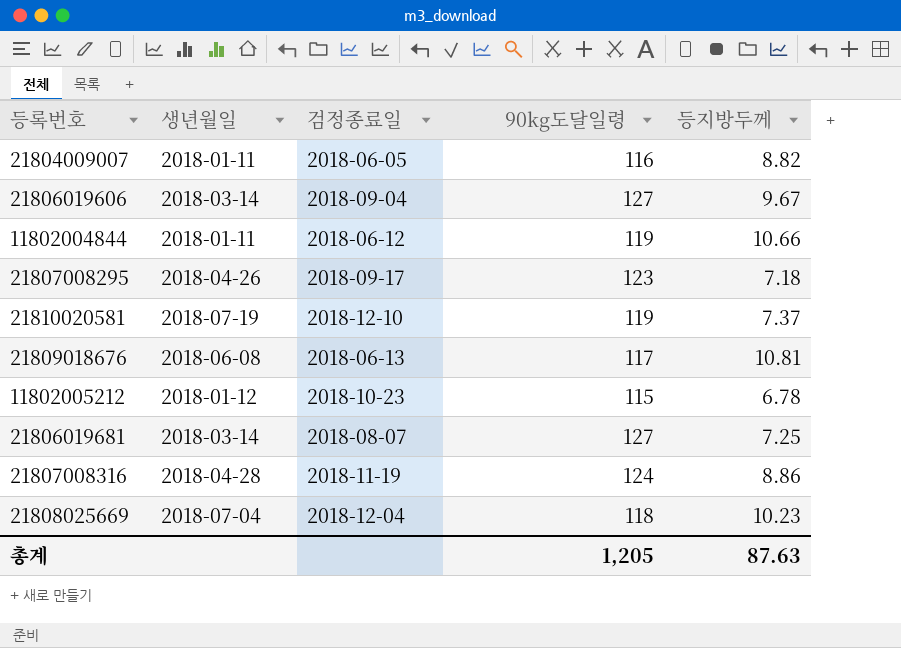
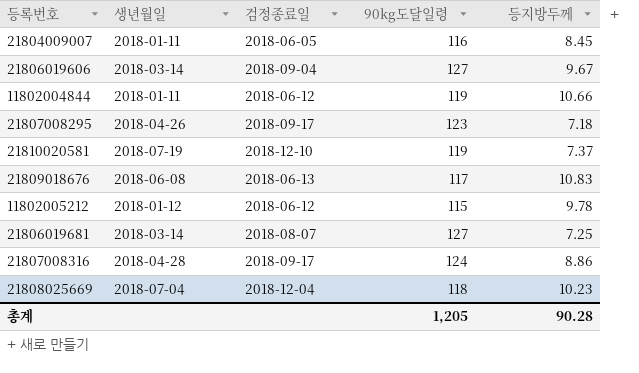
21804009007 | 등지방두께: 8.82 -> 8.45
21809018676 | 등지방두께: 10.81 -> 10.83
11802005212 | 검정종료일: 2018-10-23 -> 2018-06-12
11802005212 | 등지방두께: 6.78 -> 9.78
21807008316 | 검정종료일: 2018-11-19 -> 2018-09-17
총계 | 등지방두께: 87.63 -> 90.28

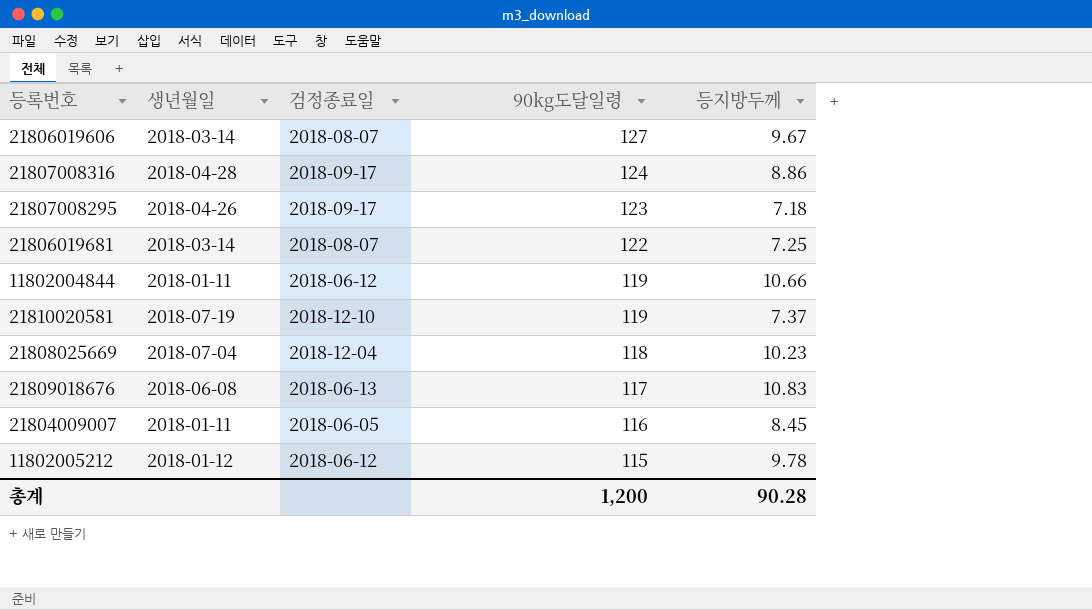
row order: none -> 90kg도달일령 descending
21806019606 | 검정종료일: 2018-09-04 -> 2018-08-07
21806019681 | 90kg도달일령: 127 -> 122
총계 | 90kg도달일령: 1,205 -> 1,200

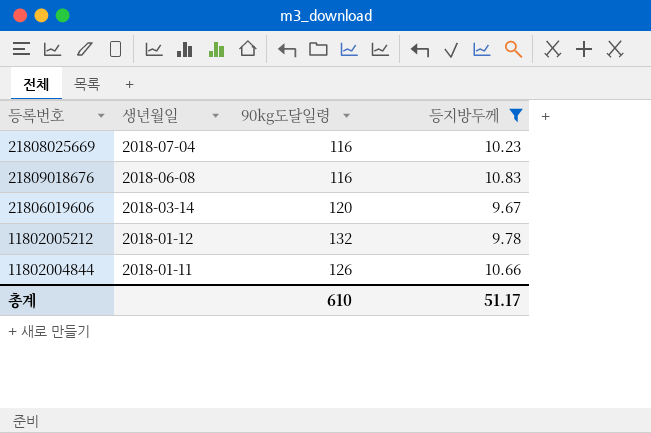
filter: none -> 등지방두께 >= 9.67
row order: 90kg도달일령 descending -> 생년월일 descending
column 검정종료일 | position: 3 -> none
21808025669 | 90kg도달일령: 118 -> 116
21809018676 | 90kg도달일령: 117 -> 116
21806019606 | 90kg도달일령: 127 -> 120
11802005212 | 90kg도달일령: 115 -> 132
11802004844 | 90kg도달일령: 119 -> 126
총계 | 90kg도달일령: 1,200 -> 610
총계 | 등지방두께: 90.28 -> 51.17

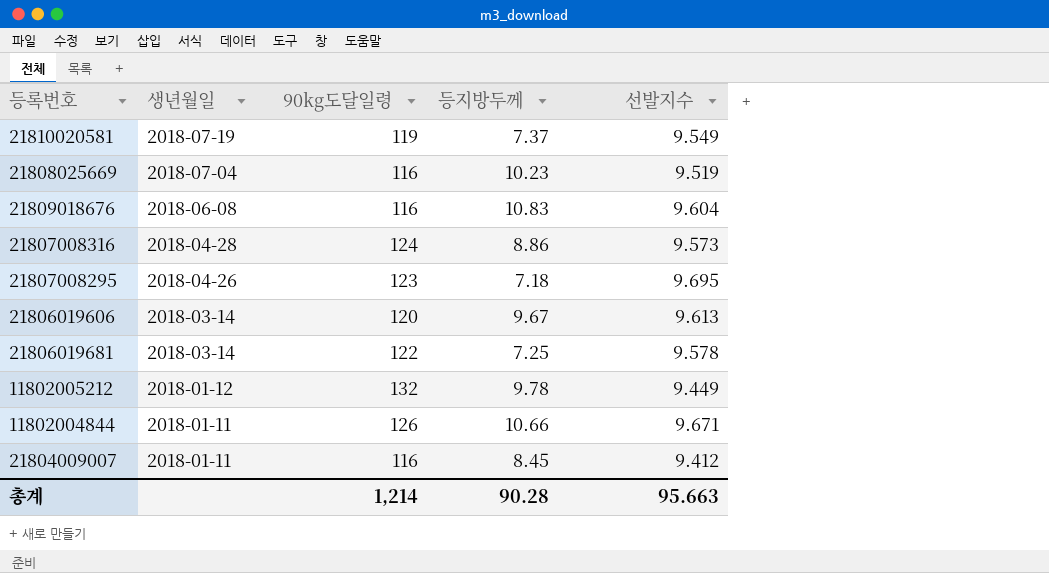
filter: 등지방두께 >= 9.67 -> none
column 선발지수 | position: none -> 5
총계 | 90kg도달일령: 610 -> 1,214
총계 | 등지방두께: 51.17 -> 90.28

